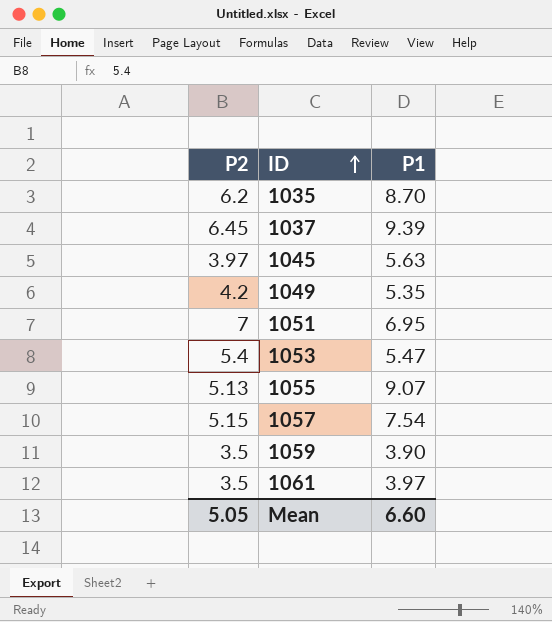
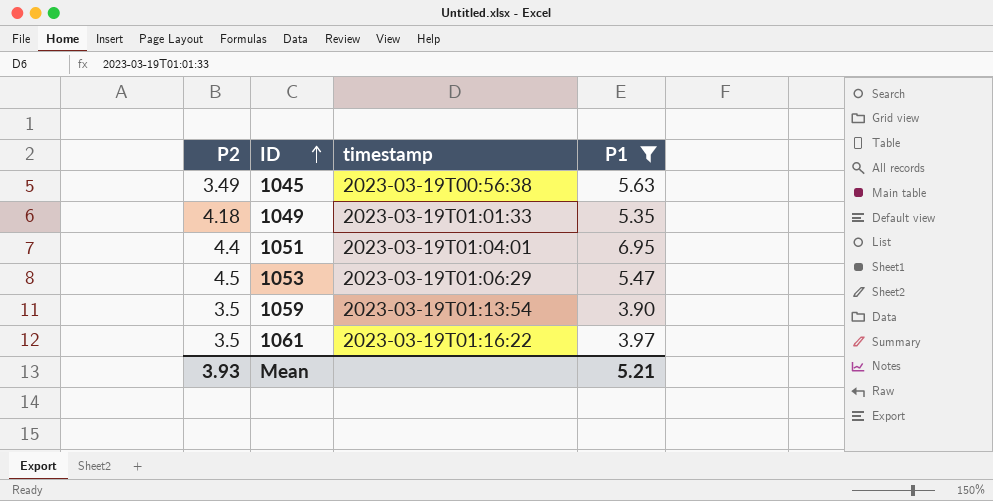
filter: none -> P1 <= 6.95
column timestamp | position: none -> 3
1045 | P2: 3.97 -> 3.49
1049 | P2: 4.2 -> 4.18
1051 | P2: 7 -> 4.4
1053 | P2: 5.4 -> 4.5
Mean | P2: 5.05 -> 3.93
Mean | P1: 6.60 -> 5.21

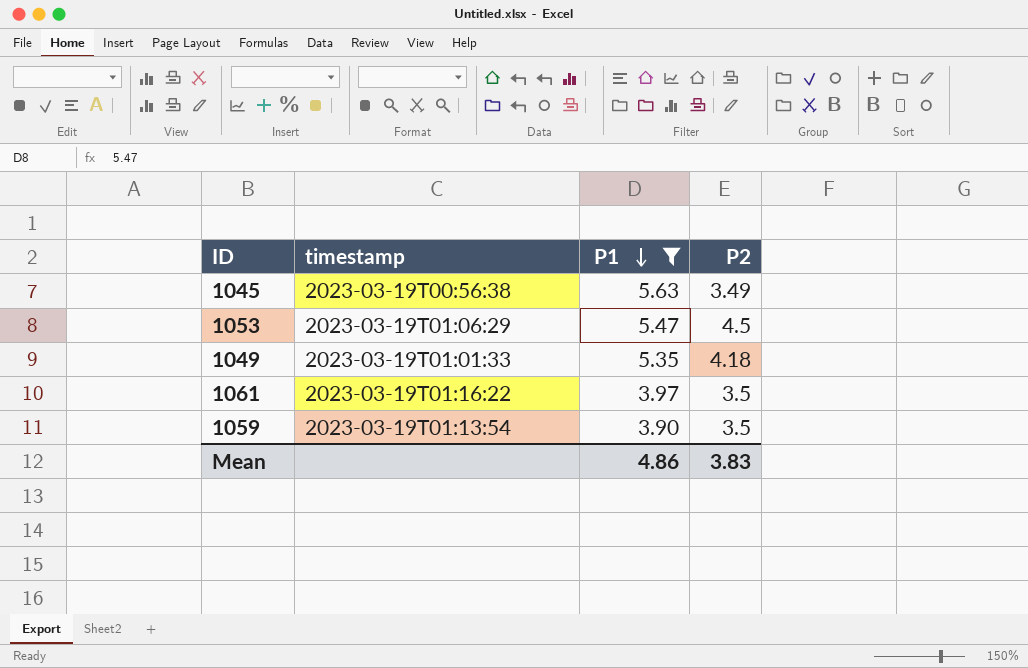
row order: ID ascending -> P1 descending
column P2 | position: 1 -> 4
row 1051: 4.4 | 2023-03-19T01:04:01 | 6.95 -> none
Mean | P1: 5.21 -> 4.86
Mean | P2: 3.93 -> 3.83

